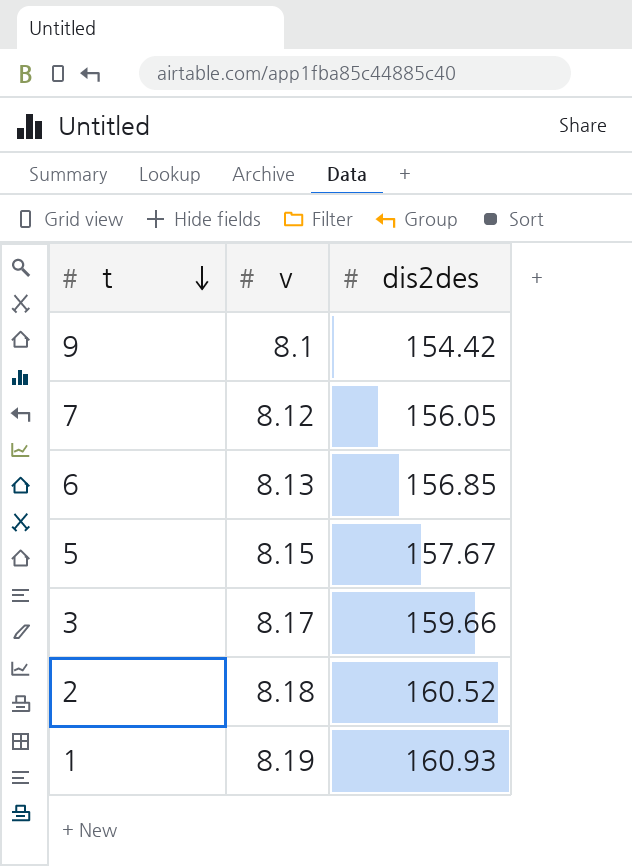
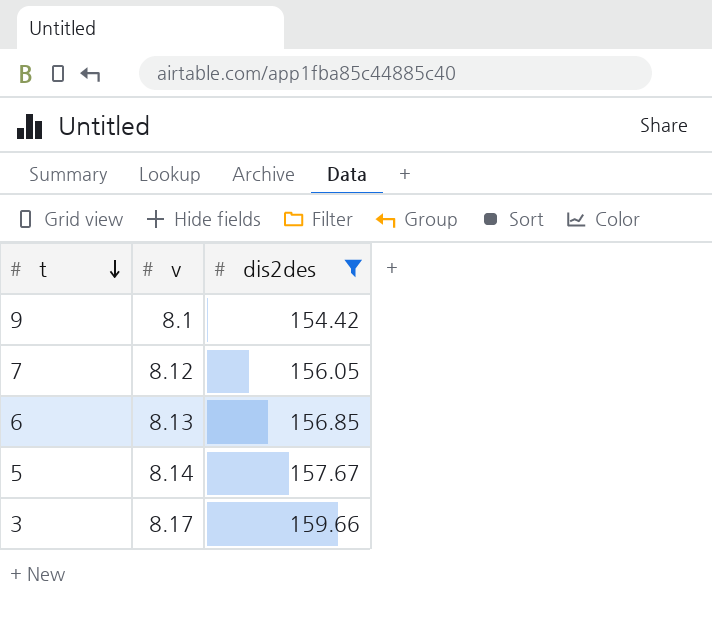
filter: none -> dis2des <= 159.66
5 | v: 8.15 -> 8.14

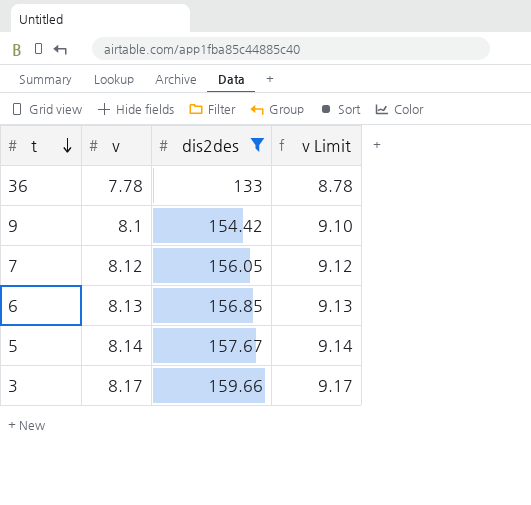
column v Limit | formula: none -> [v] + 1
row 36: none -> 7.78 | 133 | 8.78

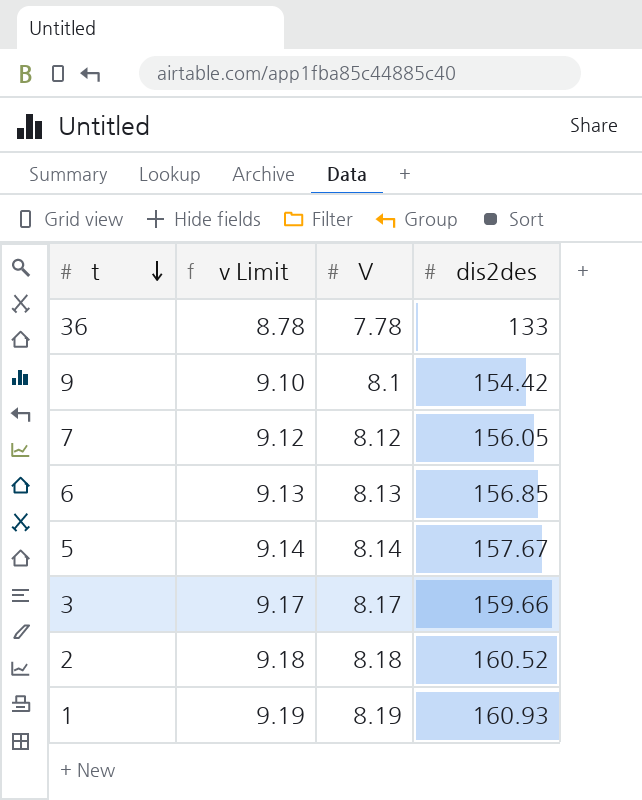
filter: dis2des <= 159.66 -> none
column v Limit | position: 4 -> 2
column name: v -> V

